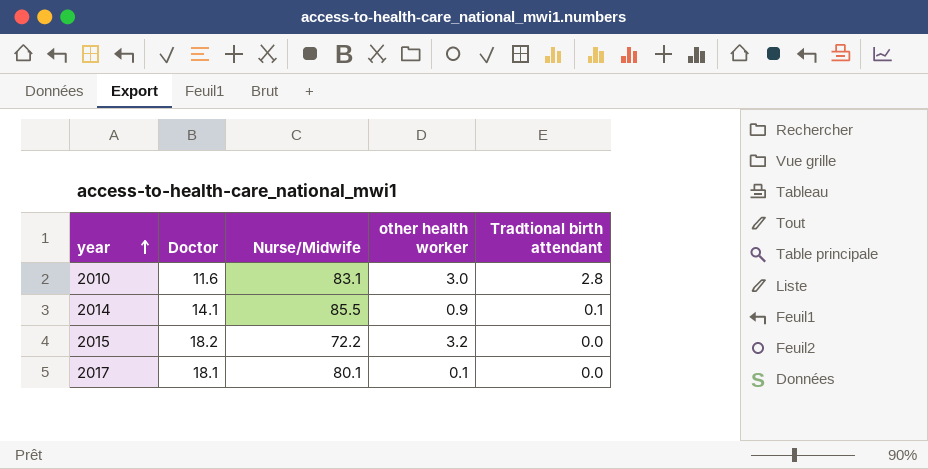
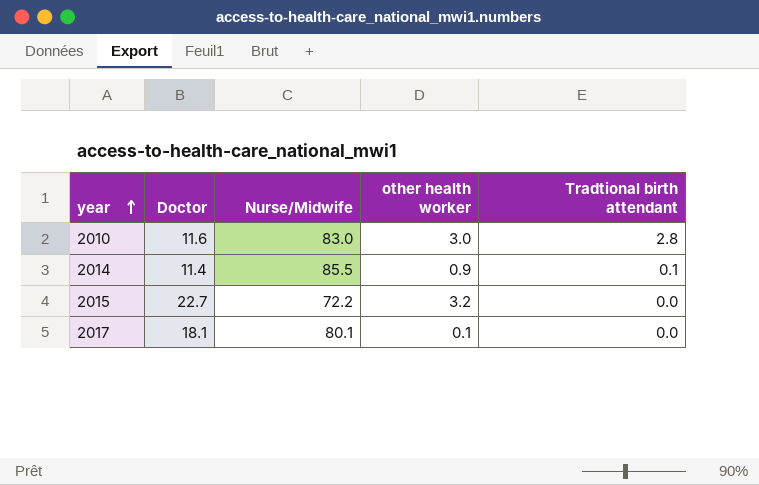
2010 | Nurse/Midwife: 83.1 -> 83.0
2014 | Doctor: 14.1 -> 11.4
2015 | Doctor: 18.2 -> 22.7

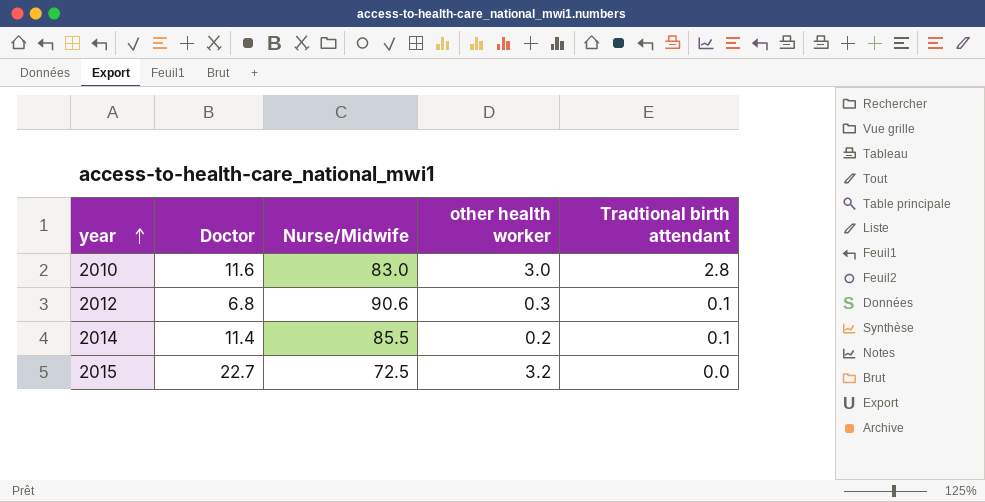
row 2017: 18.1 | 80.1 | 0.1 | 0.0 -> none
row 2012: none -> 6.8 | 90.6 | 0.3 | 0.1
2014 | other health worker: 0.9 -> 0.2
2015 | Nurse/Midwife: 72.2 -> 72.5

